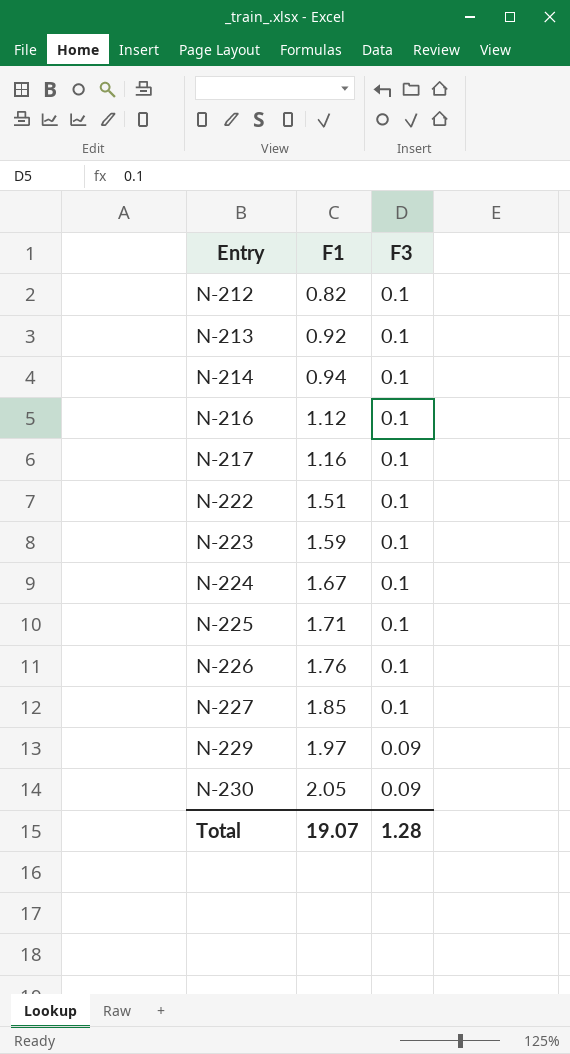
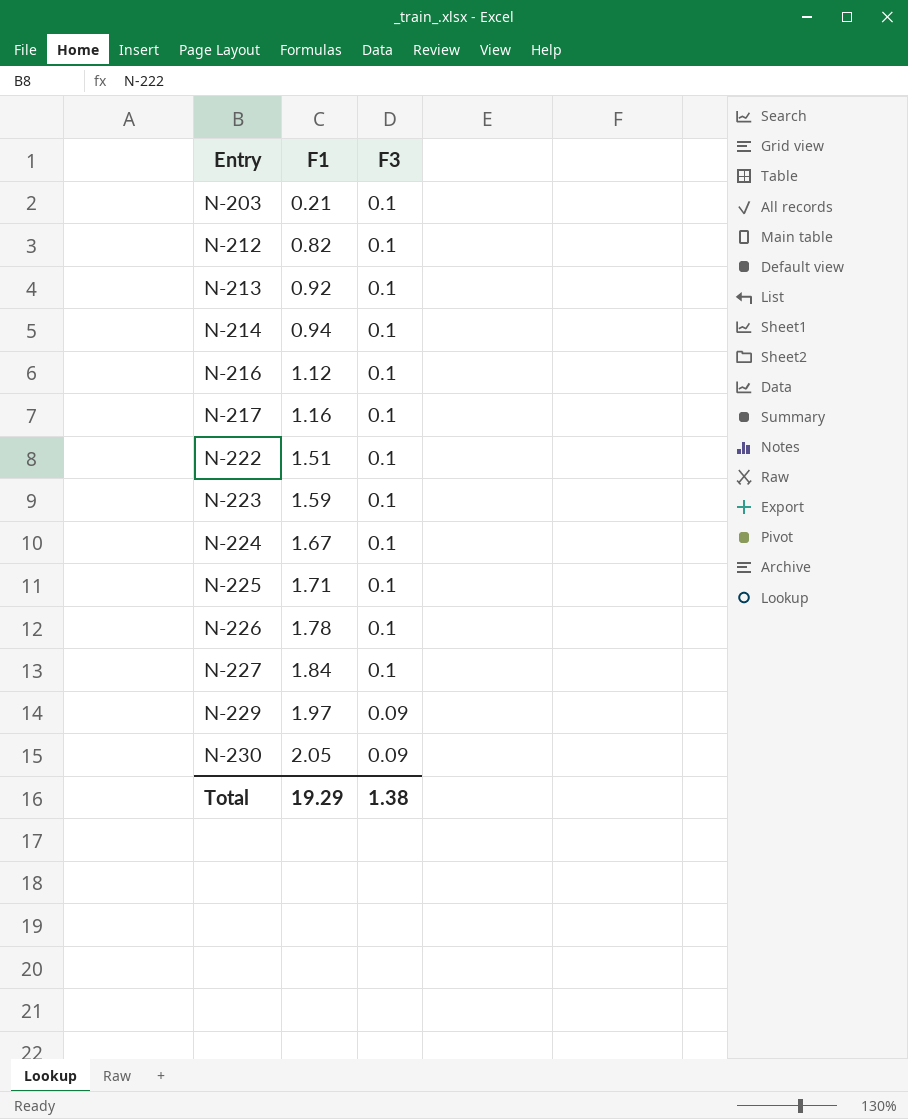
row N-203: none -> 0.21 | 0.1
N-226 | F1: 1.76 -> 1.78
N-227 | F1: 1.85 -> 1.84
Total | F1: 19.07 -> 19.29
Total | F3: 1.28 -> 1.38

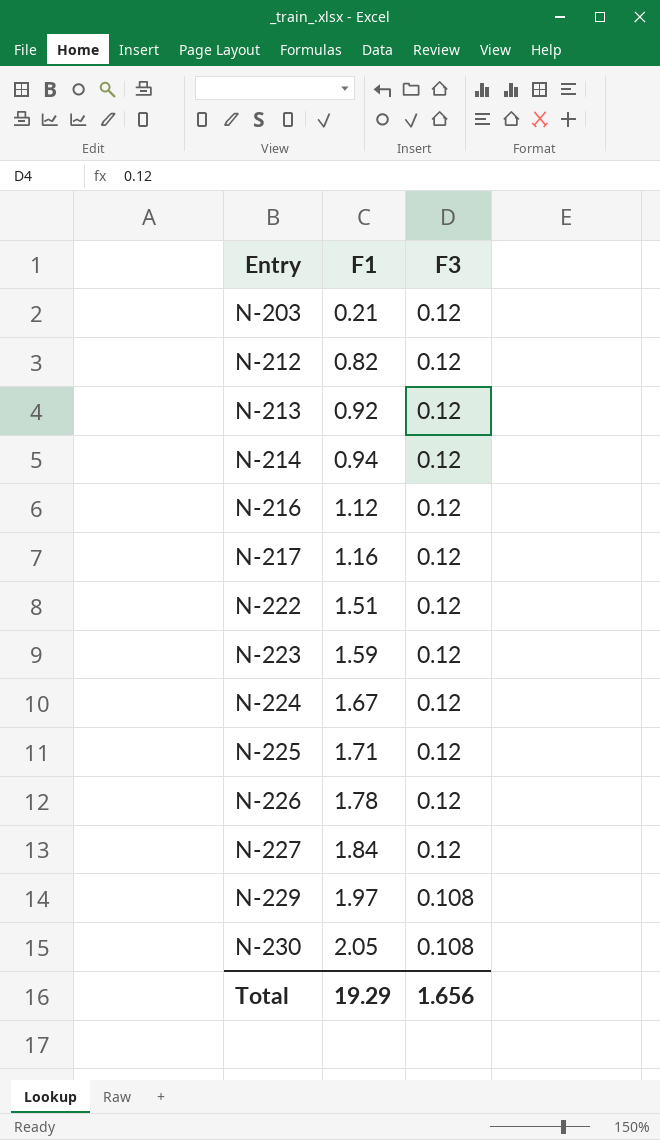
N-203 | F3: 0.1 -> 0.12
N-212 | F3: 0.1 -> 0.12
N-213 | F3: 0.1 -> 0.12
N-214 | F3: 0.1 -> 0.12
N-216 | F3: 0.1 -> 0.12
N-217 | F3: 0.1 -> 0.12
N-222 | F3: 0.1 -> 0.12
N-223 | F3: 0.1 -> 0.12
N-224 | F3: 0.1 -> 0.12
N-225 | F3: 0.1 -> 0.12
N-226 | F3: 0.1 -> 0.12
N-227 | F3: 0.1 -> 0.12
N-229 | F3: 0.09 -> 0.108
N-230 | F3: 0.09 -> 0.108
Total | F3: 1.38 -> 1.656

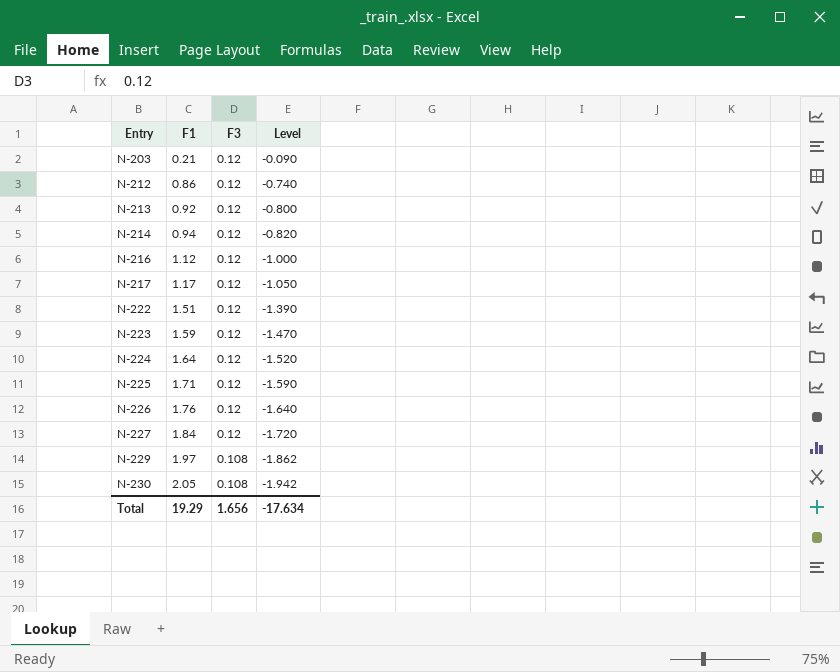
column Level | formula: none -> [F3] - [F1]
N-212 | F1: 0.82 -> 0.86
N-217 | F1: 1.16 -> 1.17
N-224 | F1: 1.67 -> 1.64
N-226 | F1: 1.78 -> 1.76

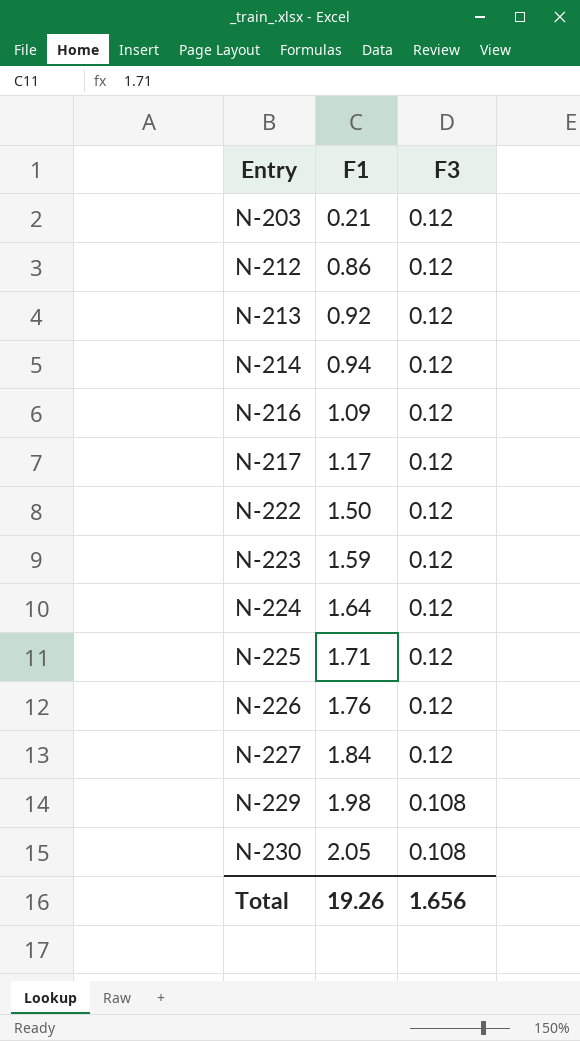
column Level | formula: [F3] - [F1] -> none
N-216 | F1: 1.12 -> 1.09
N-222 | F1: 1.51 -> 1.50
N-229 | F1: 1.97 -> 1.98
Total | F1: 19.29 -> 19.26

